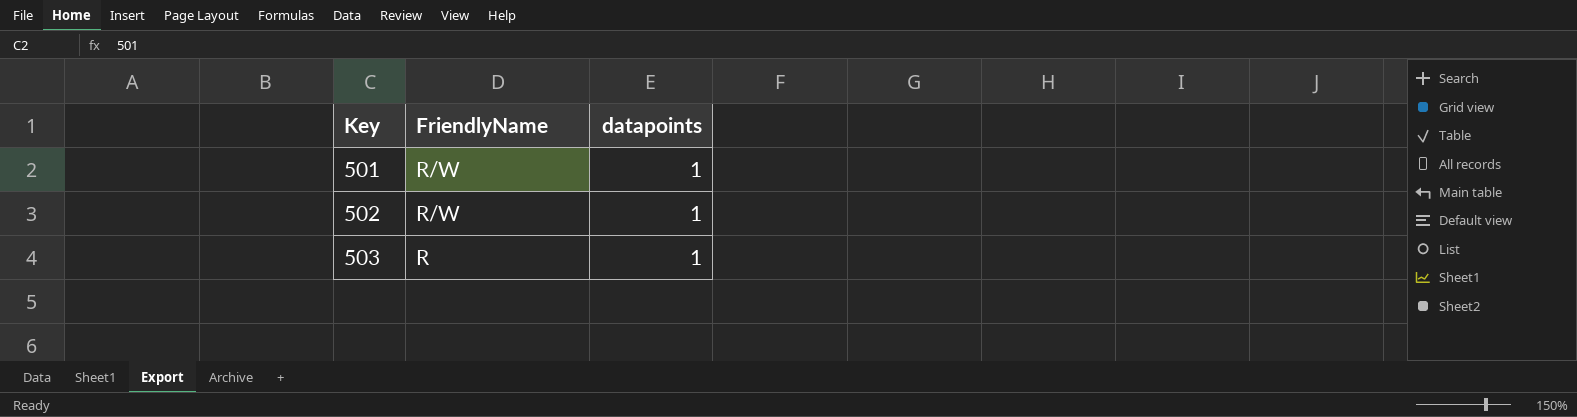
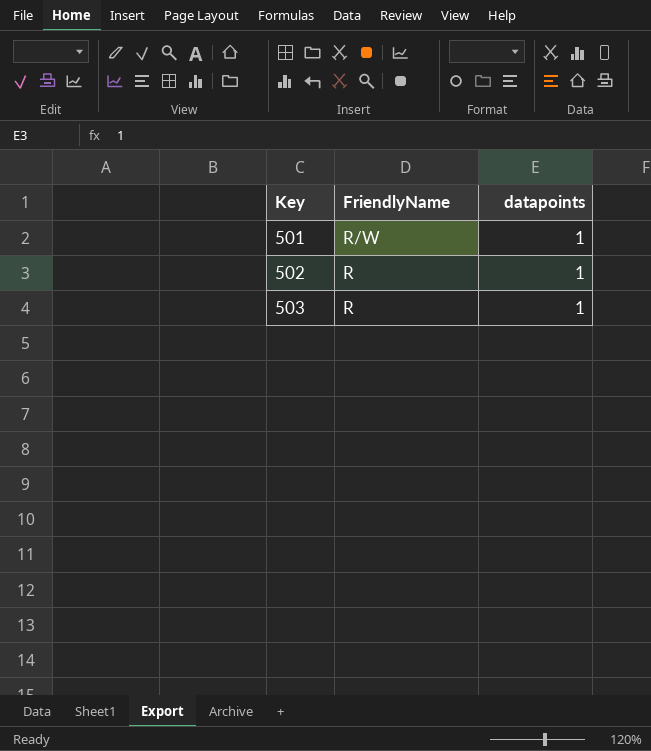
502 | FriendlyName: R/W -> R

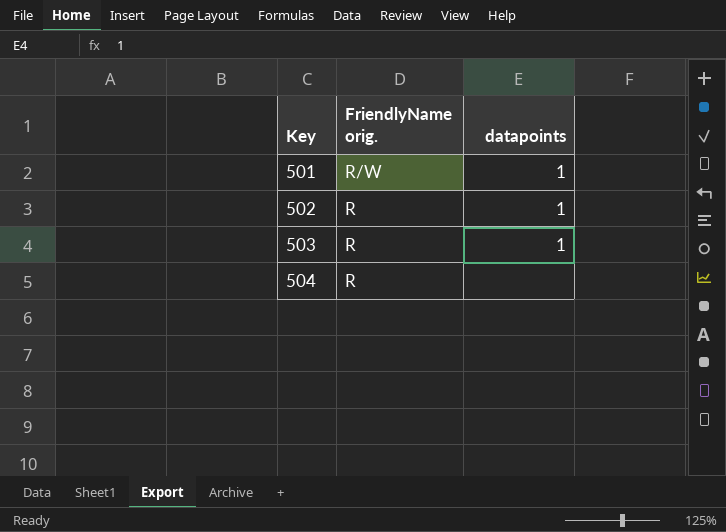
column name: FriendlyName -> FriendlyName orig.
row 504: none -> R | none

